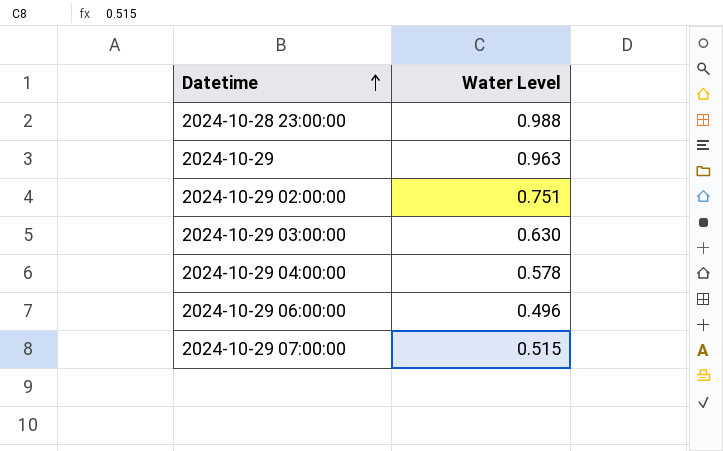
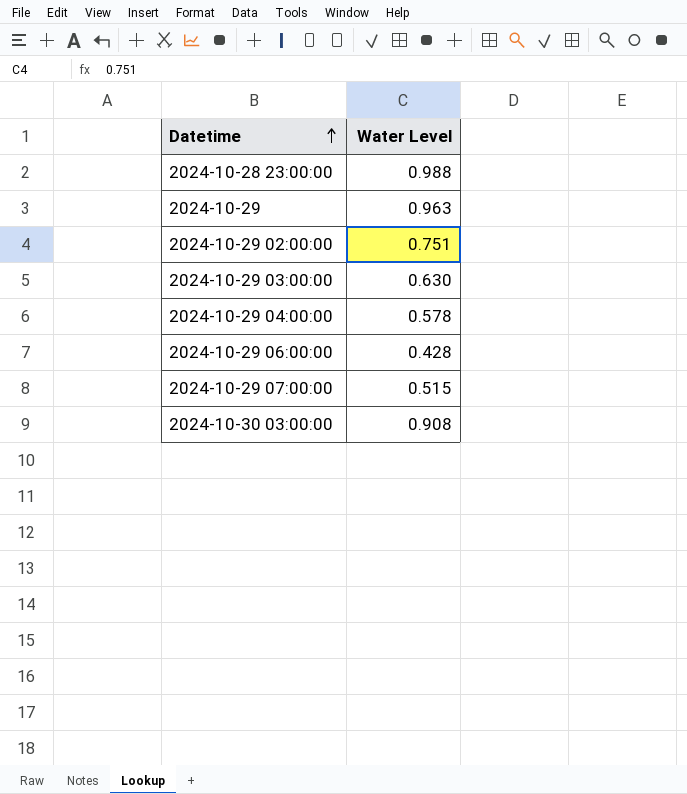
2024-10-29 06:00:00 | Water Level: 0.496 -> 0.428
row 2024-10-30 03:00:00: none -> 0.908

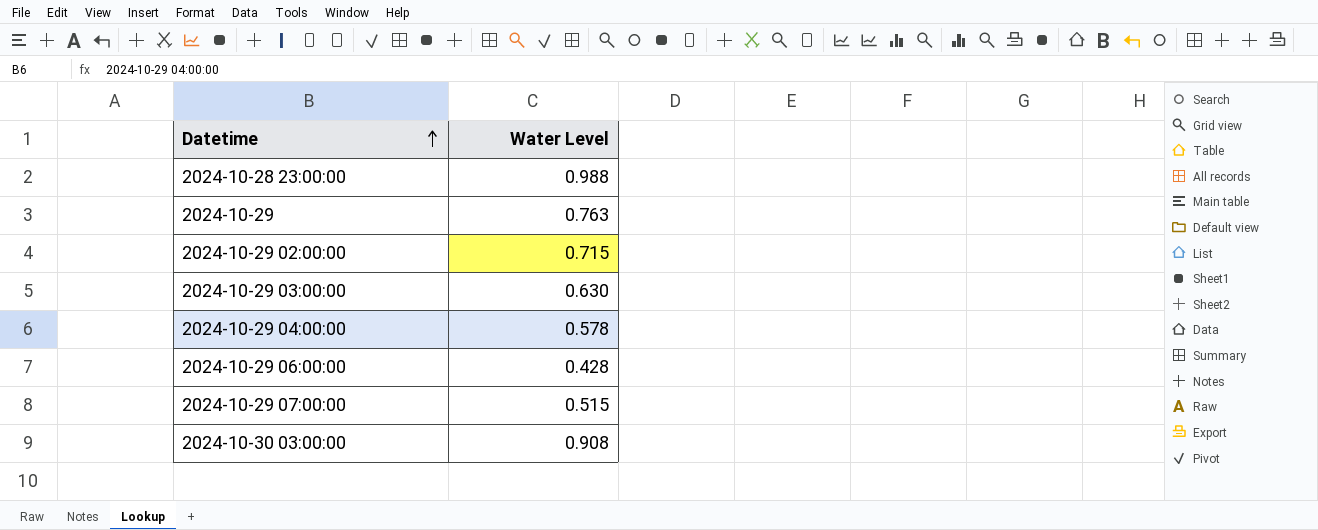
2024-10-29 | Water Level: 0.963 -> 0.763
2024-10-29 02:00:00 | Water Level: 0.751 -> 0.715

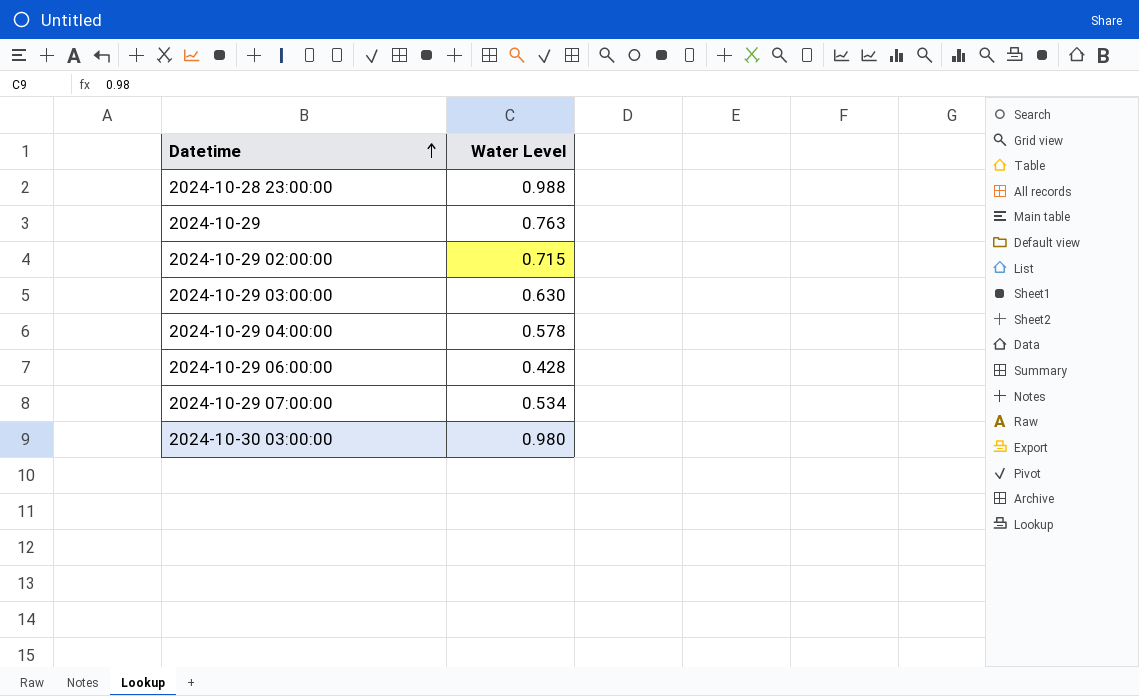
2024-10-29 07:00:00 | Water Level: 0.515 -> 0.534
2024-10-30 03:00:00 | Water Level: 0.908 -> 0.980

